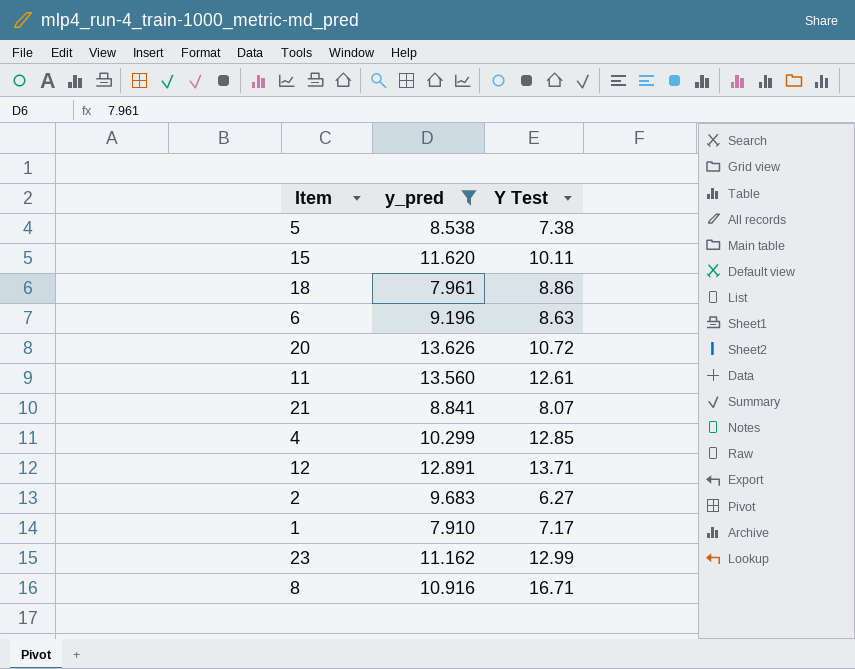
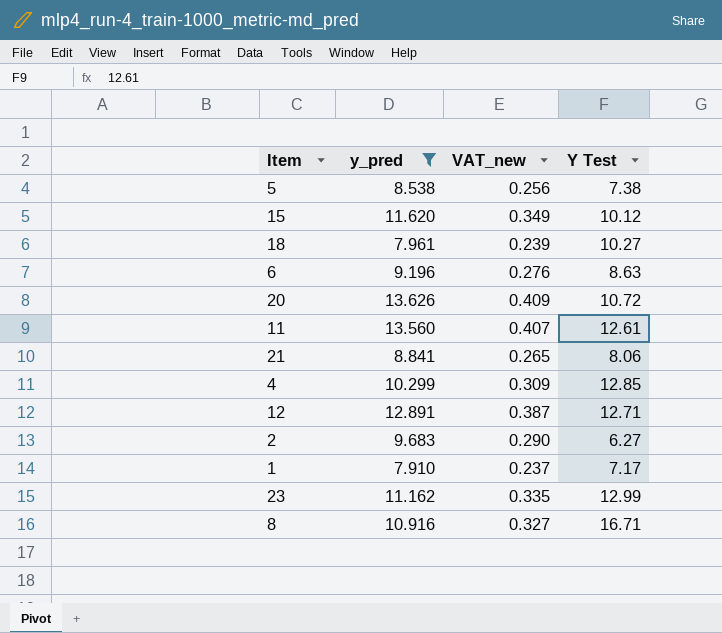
column VAT_new | formula: none -> [y_pred] * 0.03
15 | Y Test: 10.11 -> 10.12
18 | Y Test: 8.86 -> 10.27
21 | Y Test: 8.07 -> 8.06
12 | Y Test: 13.71 -> 12.71

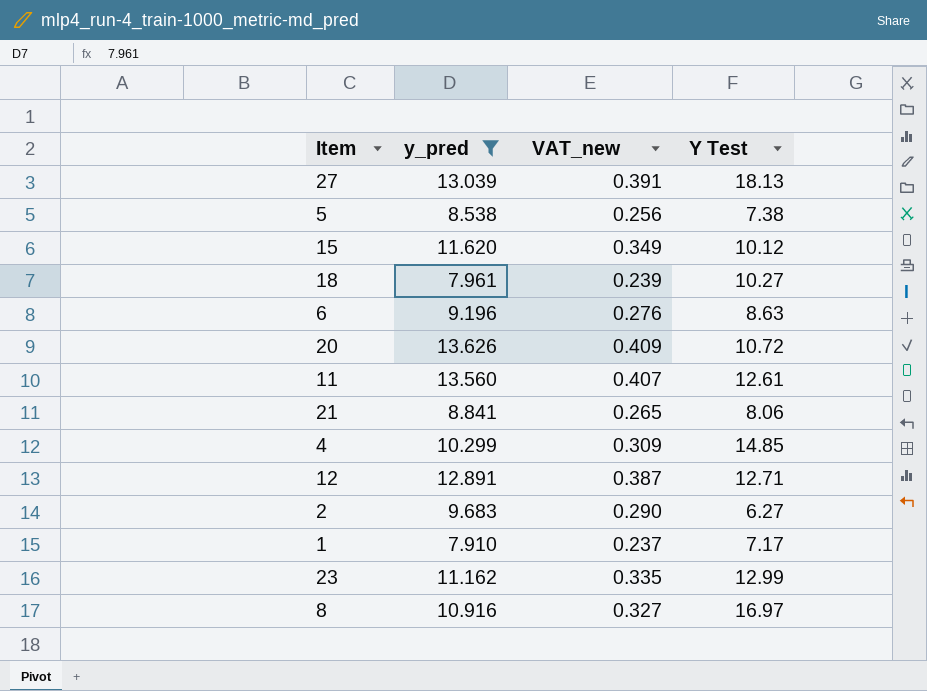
row 27: none -> 13.039 | 0.391 | 18.13
4 | Y Test: 12.85 -> 14.85
8 | Y Test: 16.71 -> 16.97

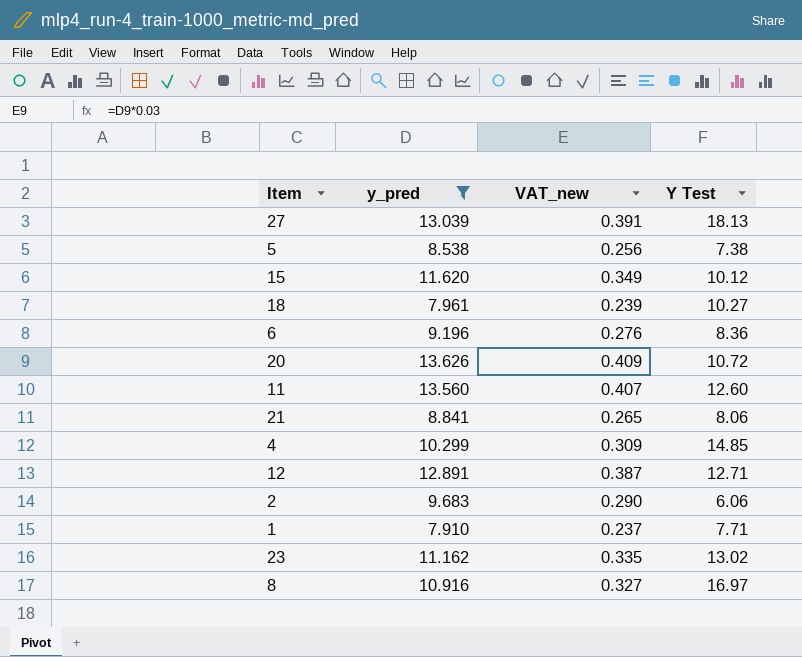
6 | Y Test: 8.63 -> 8.36
11 | Y Test: 12.61 -> 12.60
2 | Y Test: 6.27 -> 6.06
1 | Y Test: 7.17 -> 7.71
23 | Y Test: 12.99 -> 13.02

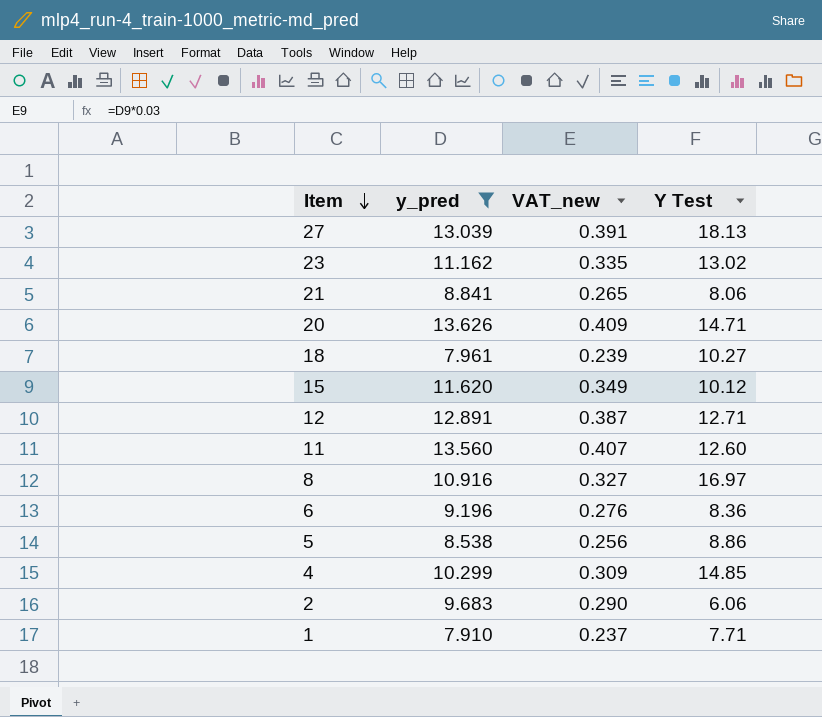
row order: none -> Item descending
20 | Y Test: 10.72 -> 14.71
5 | Y Test: 7.38 -> 8.86

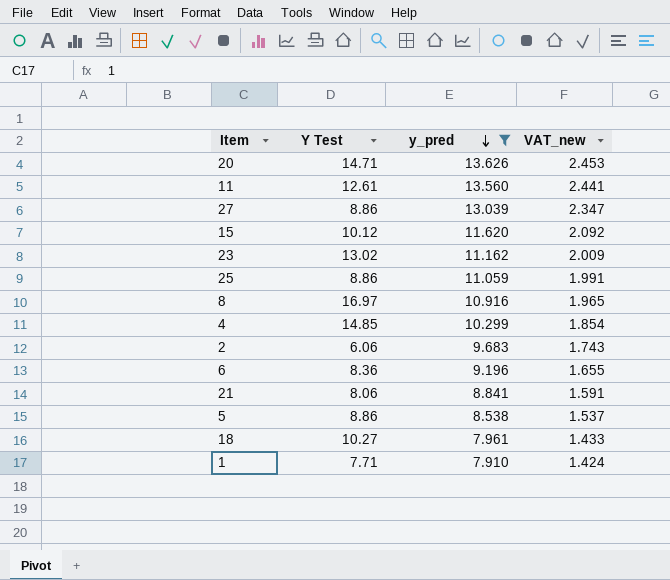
row order: Item descending -> y_pred descending
column Y Test | position: 4 -> 2
column VAT_new | formula: [y_pred] * 0.03 -> [y_pred] * 0.18
row 12: 12.891 | 0.387 | 12.71 -> none
11 | Y Test: 12.60 -> 12.61
27 | Y Test: 18.13 -> 8.86
row 25: none -> 8.86 | 11.059 | 1.991

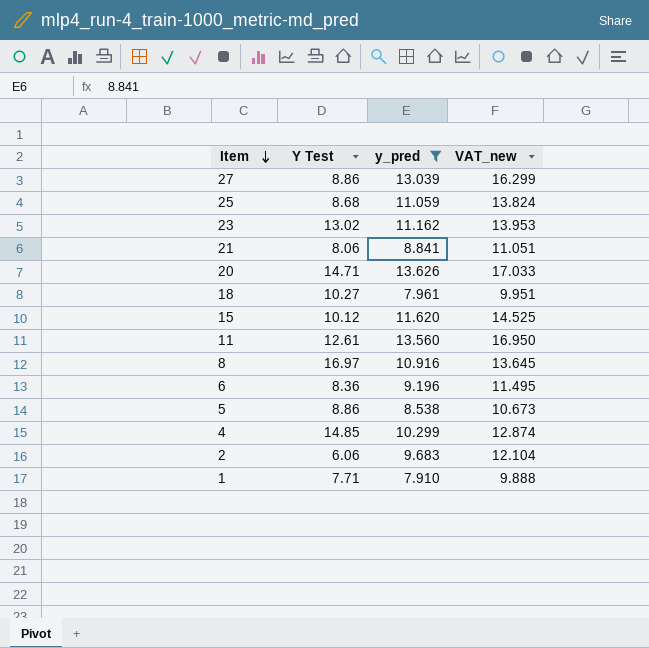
row order: y_pred descending -> Item descending
column VAT_new | formula: [y_pred] * 0.18 -> [y_pred] * 1.25
25 | Y Test: 8.86 -> 8.68

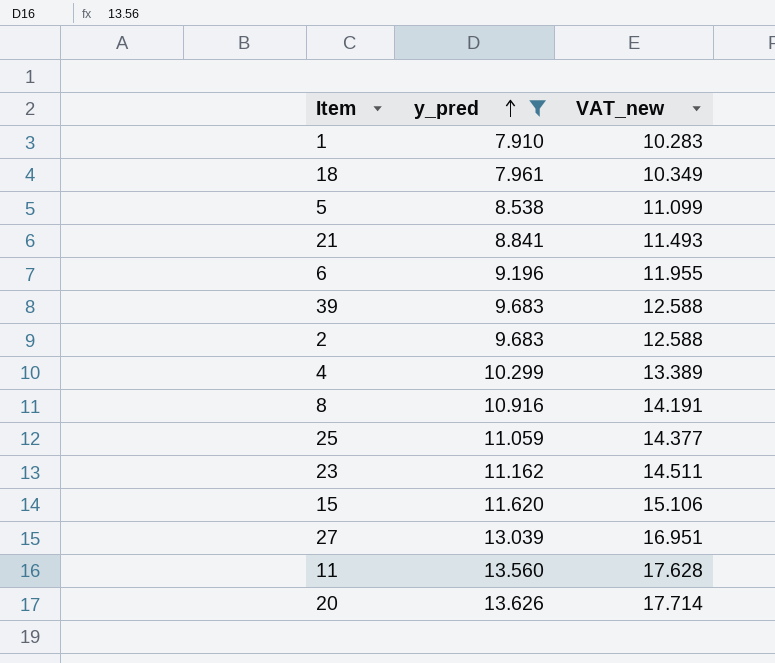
row order: Item descending -> y_pred ascending
column Y Test | position: 2 -> none
column VAT_new | formula: [y_pred] * 1.25 -> [y_pred] * 1.3
row 39: none -> 9.683 | 12.588

